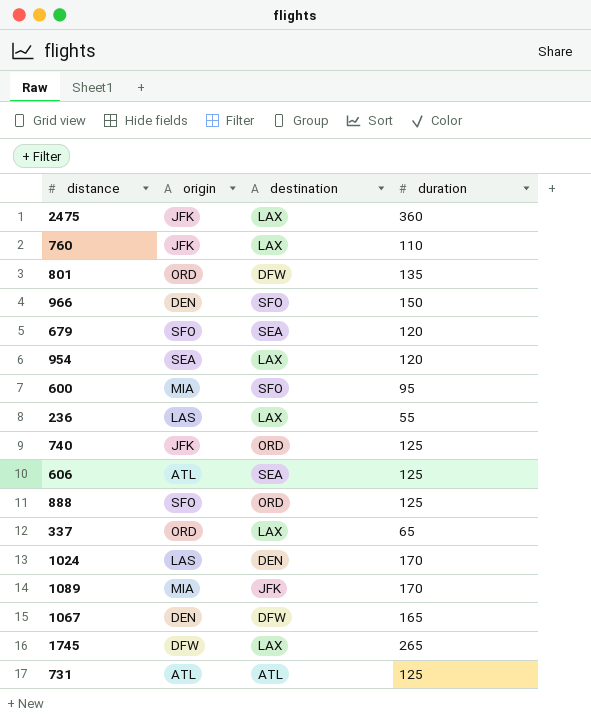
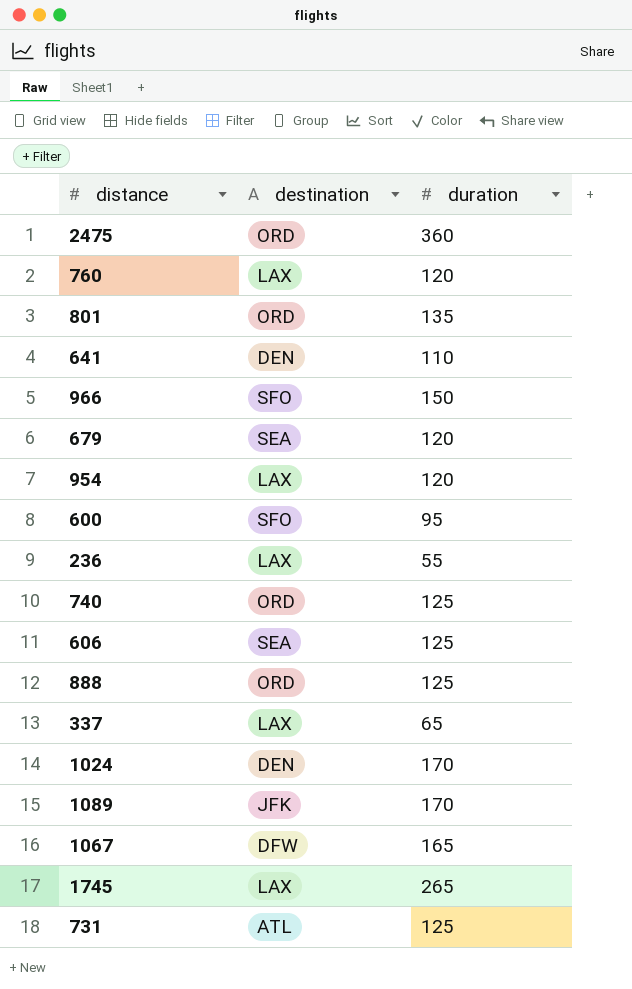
column origin | position: 2 -> none
2475 | destination: LAX -> ORD
760 | duration: 110 -> 120
801 | destination: DFW -> ORD
row 641: none -> DEN | 110

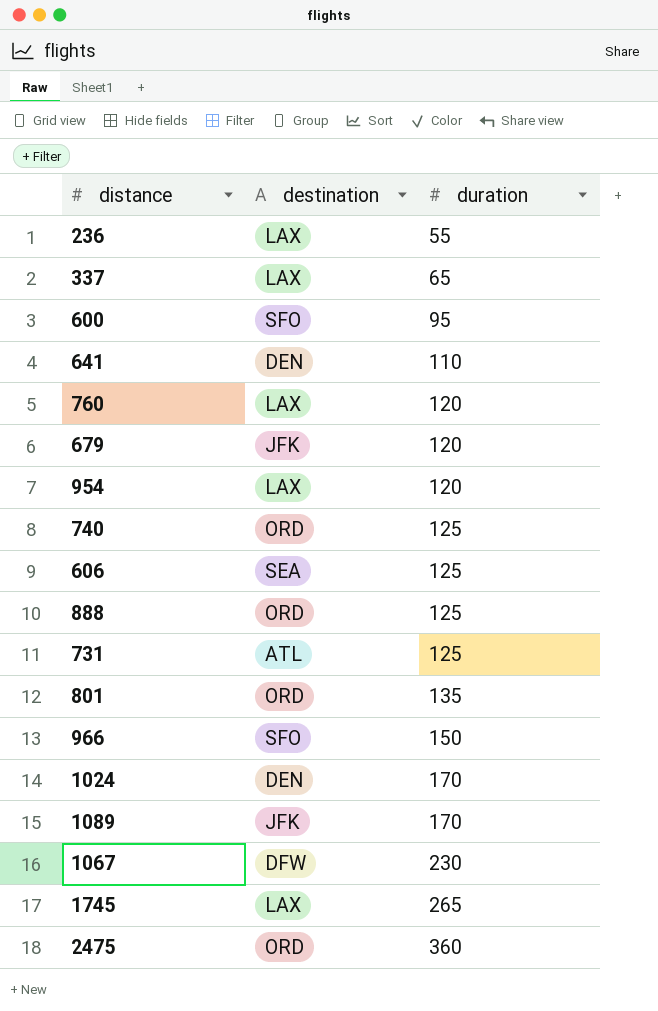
row order: none -> duration ascending
679 | destination: SEA -> JFK
1067 | duration: 165 -> 230

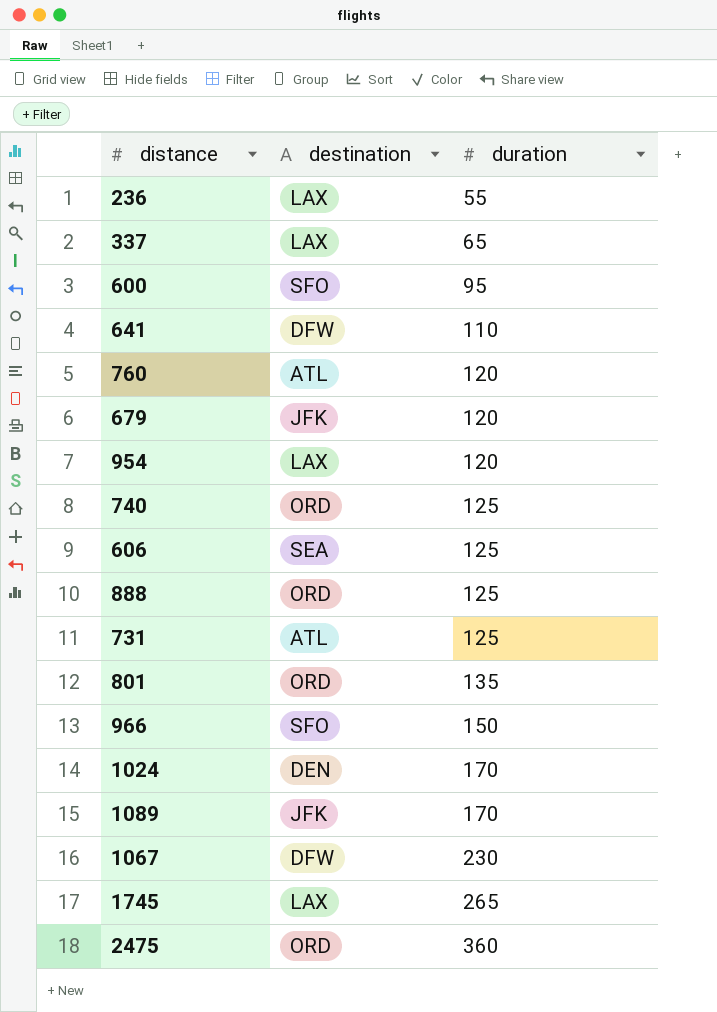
641 | destination: DEN -> DFW
760 | destination: LAX -> ATL

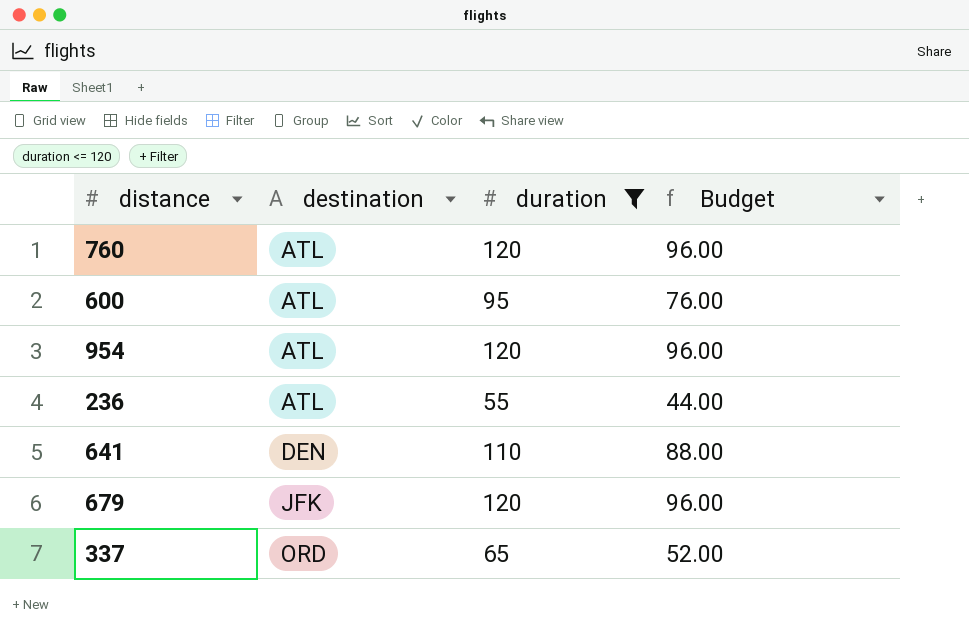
filter: none -> duration <= 120
row order: duration ascending -> destination ascending
column Budget | formula: none -> [duration] * 0.8
600 | destination: SFO -> ATL
954 | destination: LAX -> ATL
236 | destination: LAX -> ATL
641 | destination: DFW -> DEN
337 | destination: LAX -> ORD

